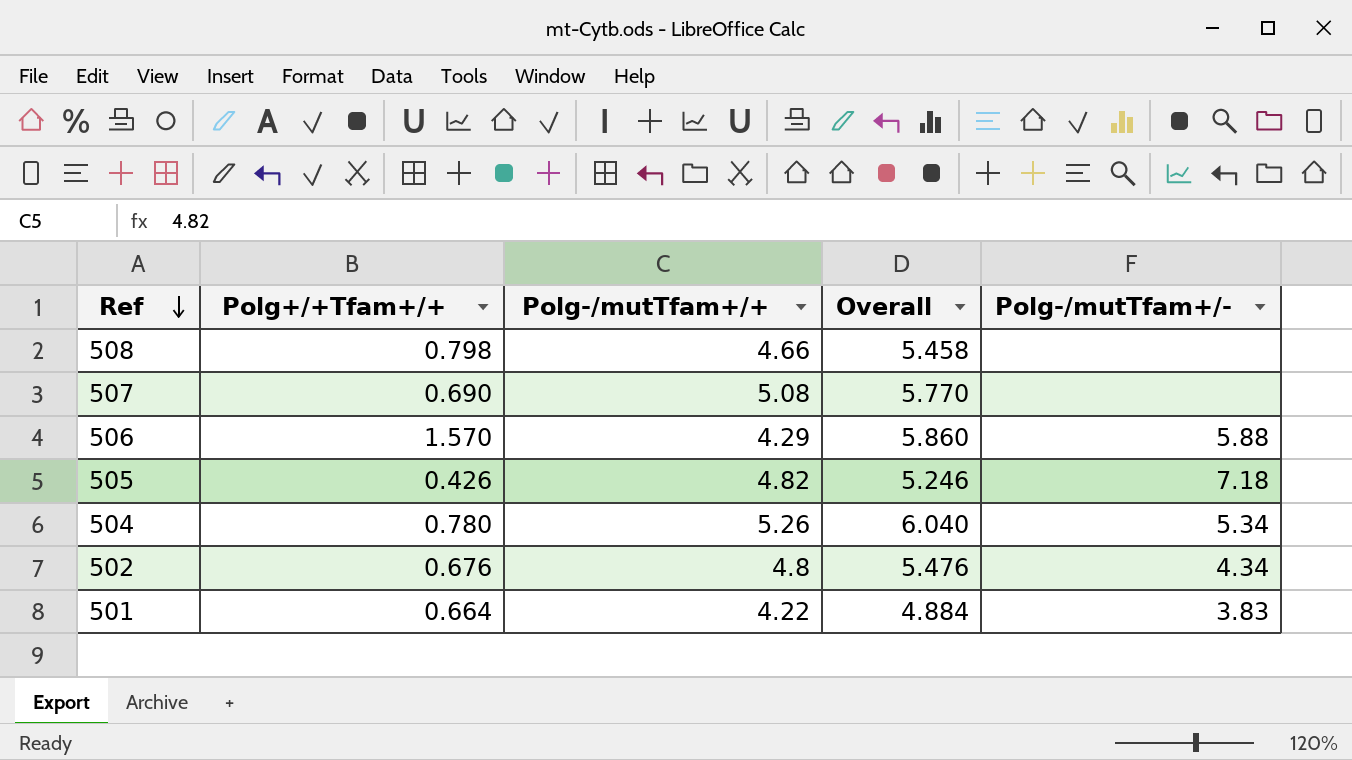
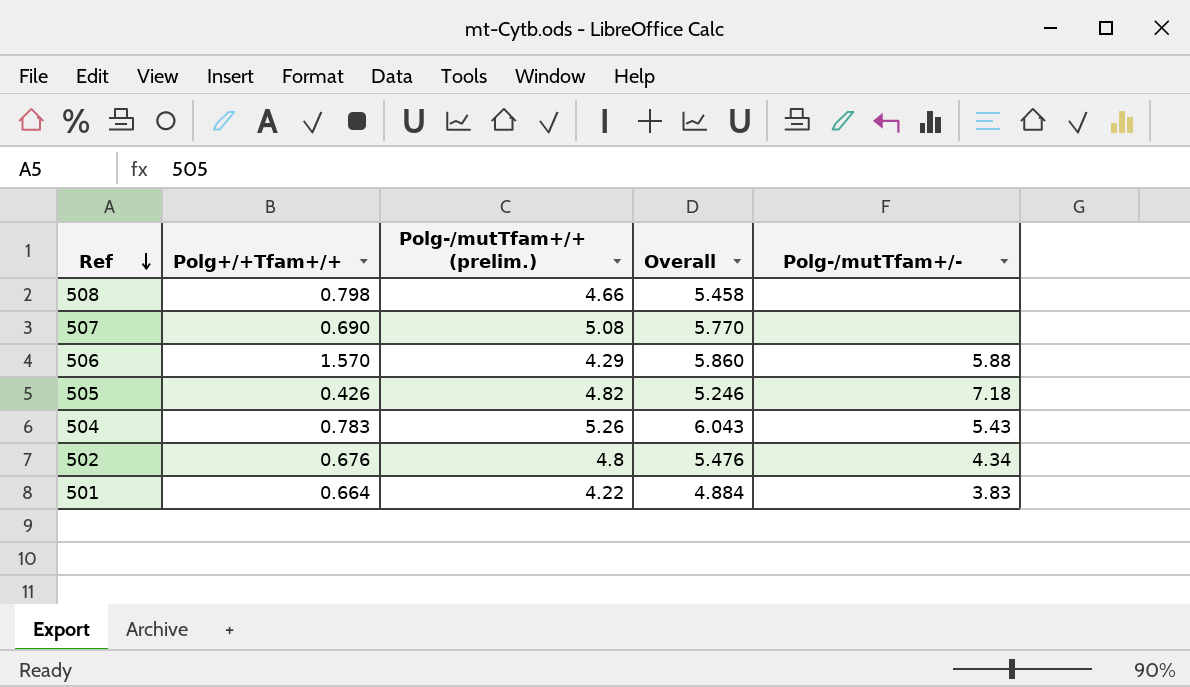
column name: Polg-/mutTfam+/+ -> Polg-/mutTfam+/+ (prelim.)
504 | Polg+/+Tfam+/+: 0.780 -> 0.783
504 | Overall: 6.040 -> 6.043
504 | Polg-/mutTfam+/-: 5.34 -> 5.43

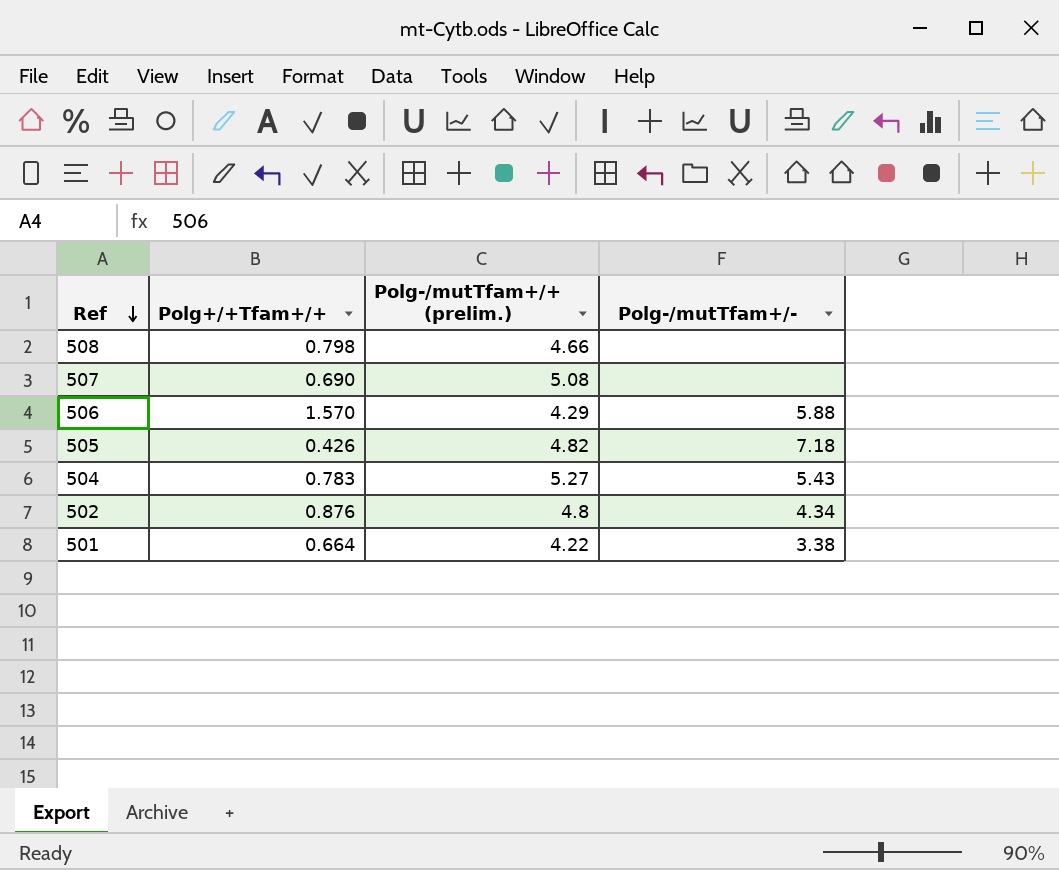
column Overall | formula: [Polg+/+Tfam+/+] + [Polg-/mutTfam+/+ (prelim.)] -> none
504 | Polg-/mutTfam+/+ (prelim.): 5.26 -> 5.27
502 | Polg+/+Tfam+/+: 0.676 -> 0.876
501 | Polg-/mutTfam+/-: 3.83 -> 3.38

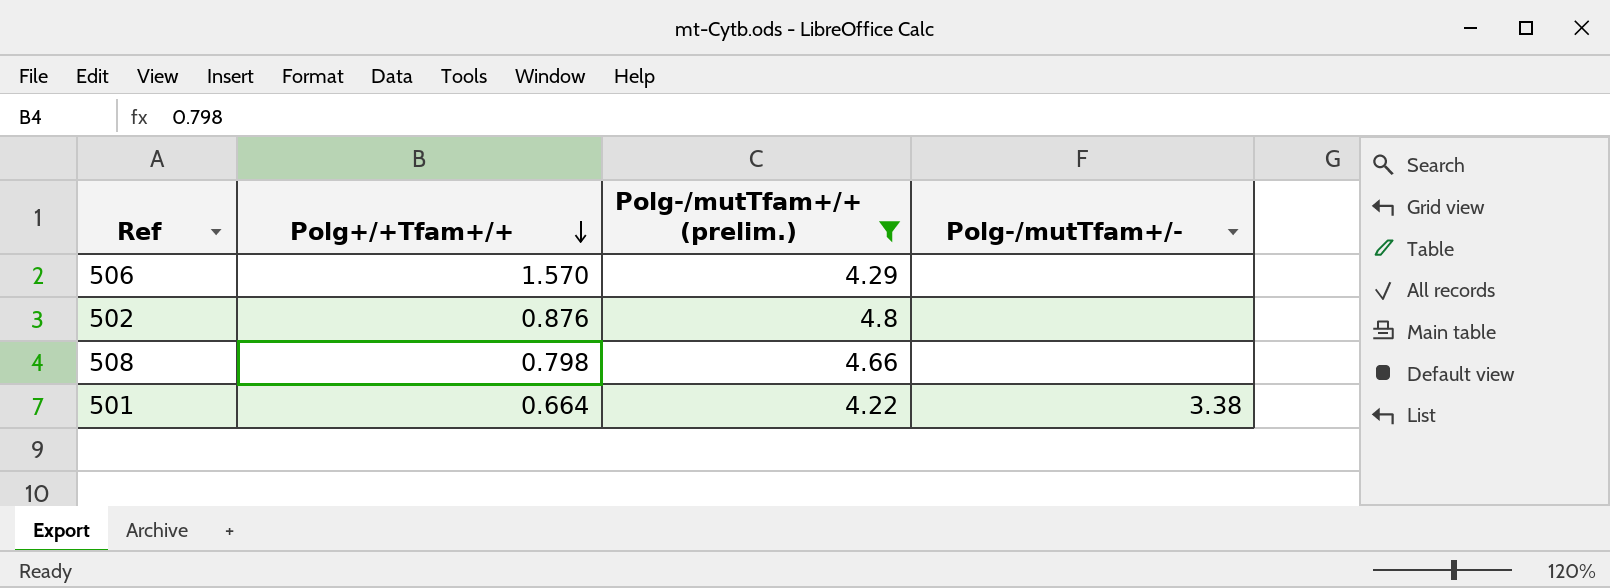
filter: none -> Polg-/mutTfam+/+ (prelim.) <= 4.8
row order: Ref descending -> Polg+/+Tfam+/+ descending
506 | Polg-/mutTfam+/-: 5.88 -> none
502 | Polg-/mutTfam+/-: 4.34 -> none

